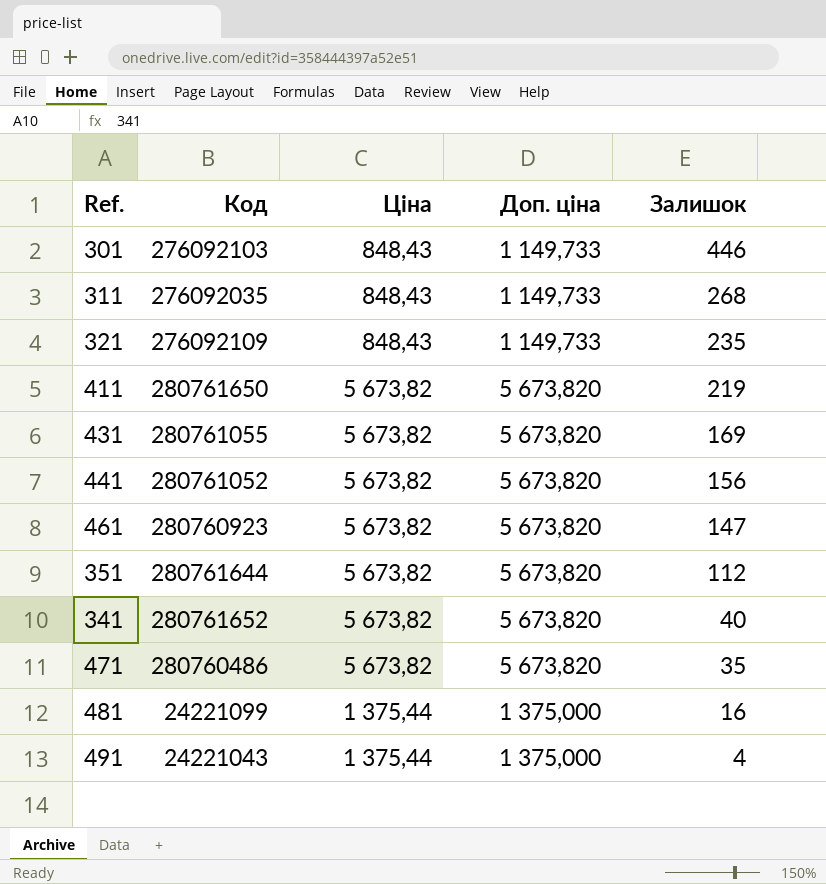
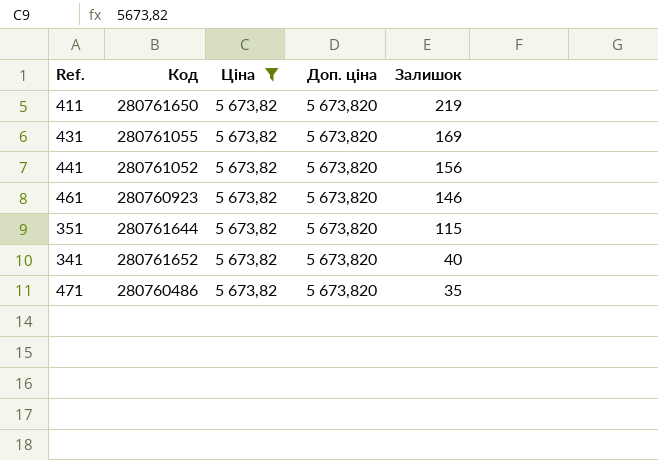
filter: none -> Ціна = 5 673,82
461 | Залишок: 147 -> 146
351 | Залишок: 112 -> 115

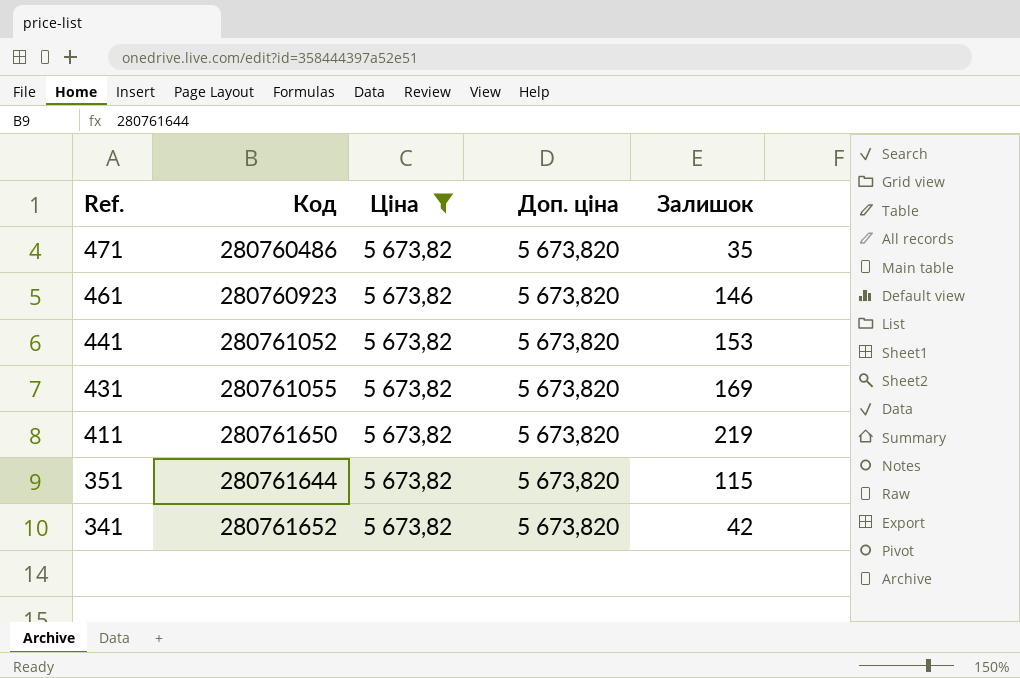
row order: Залишок descending -> Ref. descending
441 | Залишок: 156 -> 153
341 | Залишок: 40 -> 42

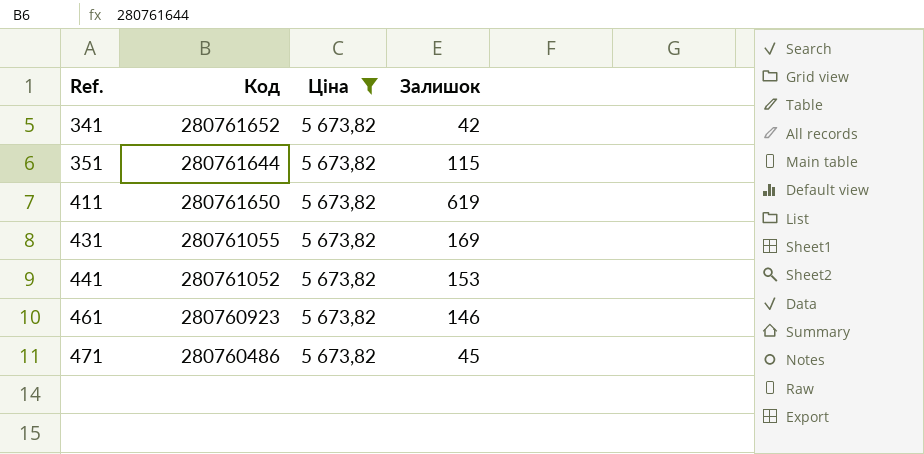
row order: Ref. descending -> Ref. ascending
column Доп. ціна | position: 4 -> none
411 | Залишок: 219 -> 619
471 | Залишок: 35 -> 45

